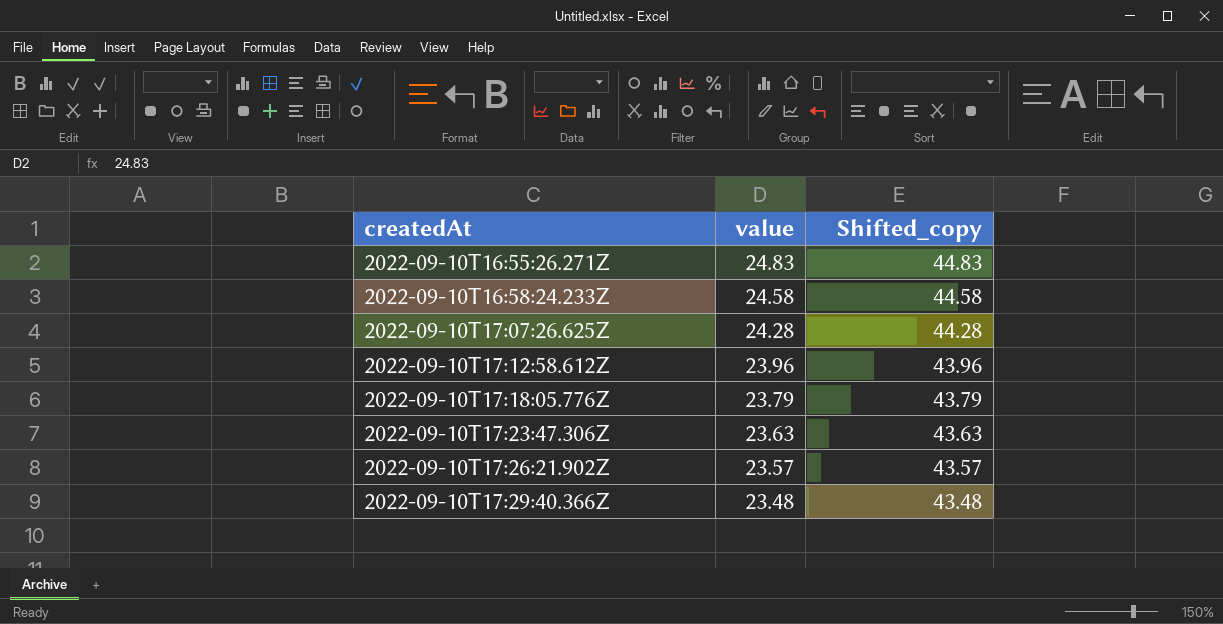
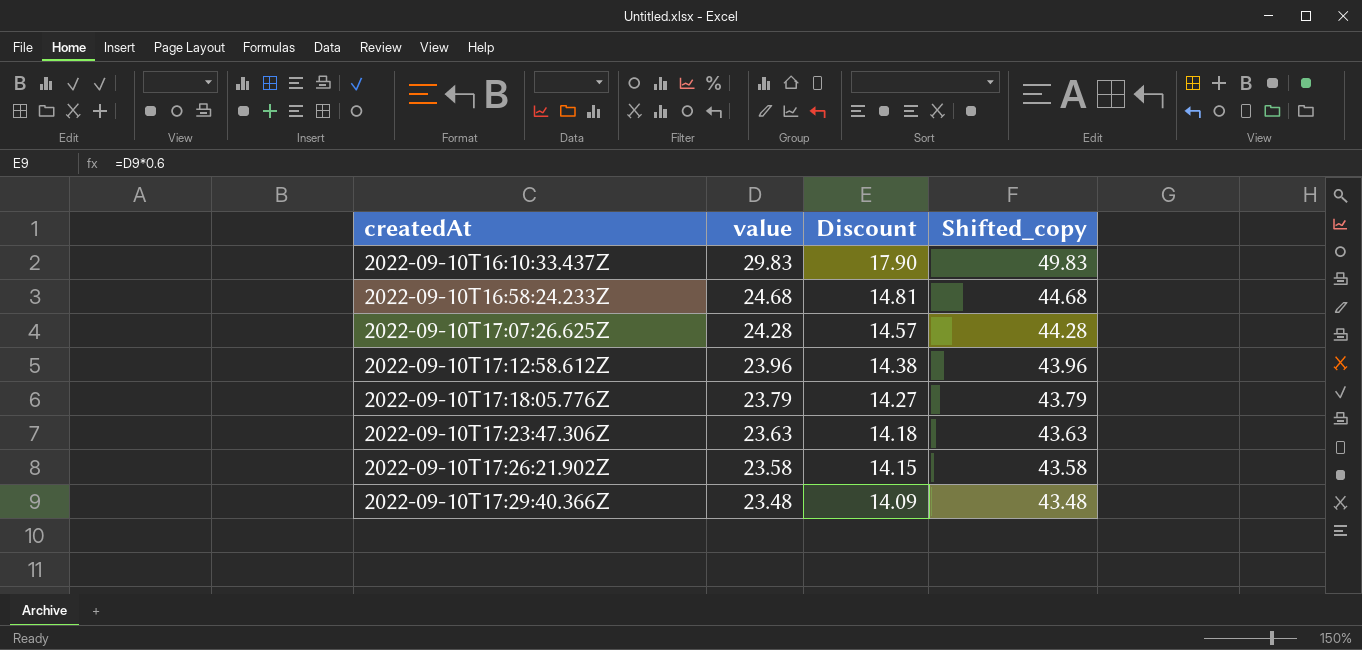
column Discount | formula: none -> [value] * 0.6
row 2022-09-10T16:55:26.271Z: 24.83 | 44.83 -> none
row 2022-09-10T16:10:33.437Z: none -> 29.83 | 17.90 | 49.83
2022-09-10T16:58:24.233Z | value: 24.58 -> 24.68
2022-09-10T16:58:24.233Z | Shifted_copy: 44.58 -> 44.68
2022-09-10T17:26:21.902Z | value: 23.57 -> 23.58
2022-09-10T17:26:21.902Z | Shifted_copy: 43.57 -> 43.58

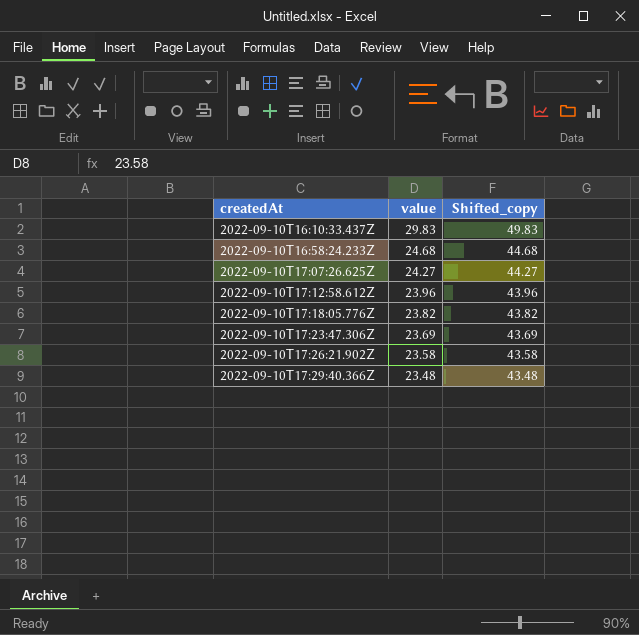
column Discount | formula: [value] * 0.6 -> none
2022-09-10T17:07:26.625Z | value: 24.28 -> 24.27
2022-09-10T17:07:26.625Z | Shifted_copy: 44.28 -> 44.27
2022-09-10T17:18:05.776Z | value: 23.79 -> 23.82
2022-09-10T17:18:05.776Z | Shifted_copy: 43.79 -> 43.82
2022-09-10T17:23:47.306Z | value: 23.63 -> 23.69
2022-09-10T17:23:47.306Z | Shifted_copy: 43.63 -> 43.69

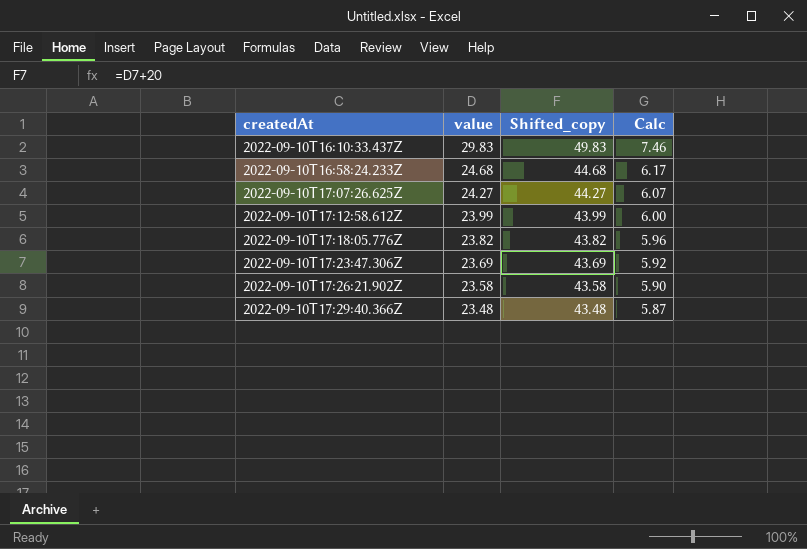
column Calc | formula: none -> [value] * 0.25
2022-09-10T17:12:58.612Z | value: 23.96 -> 23.99
2022-09-10T17:12:58.612Z | Shifted_copy: 43.96 -> 43.99

